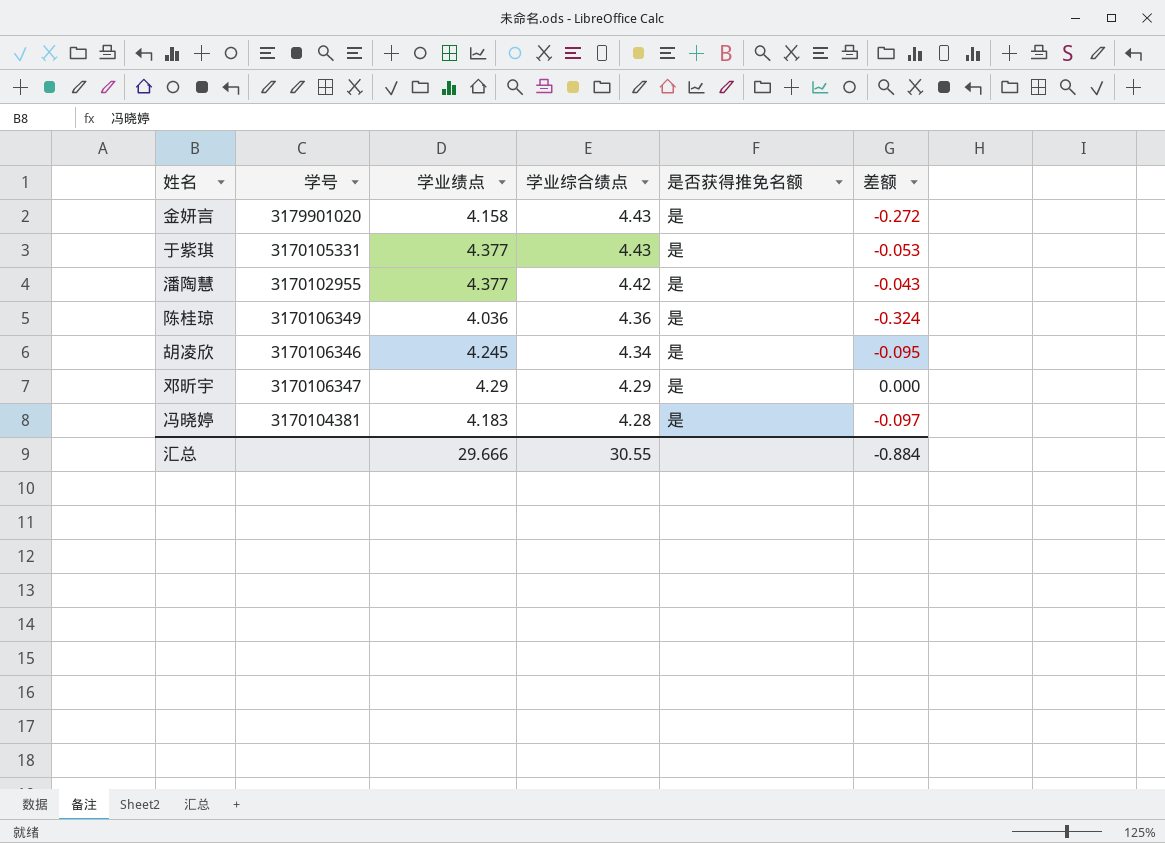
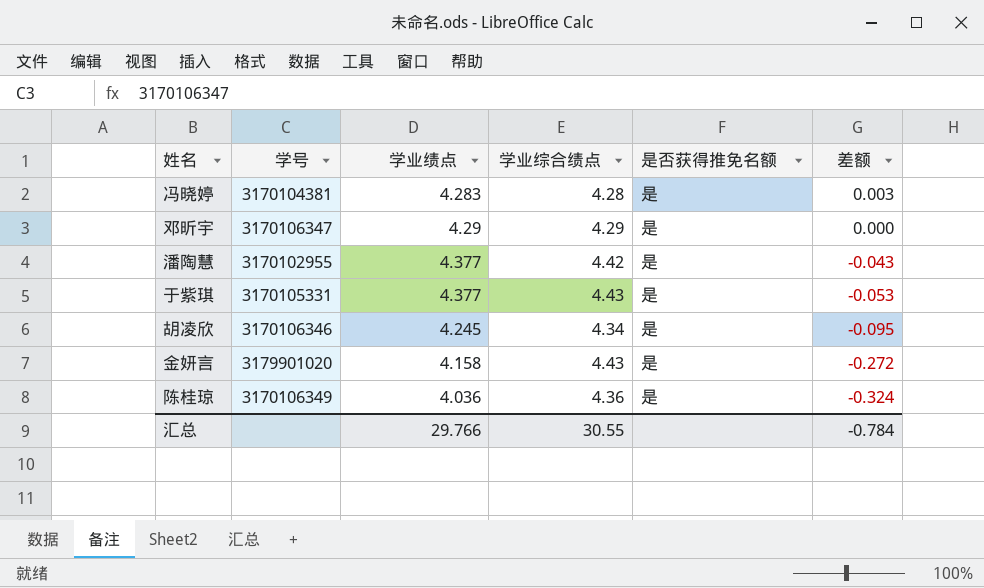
row order: 学业综合绩点 descending -> 差额 descending
冯晓婷 | 学业绩点: 4.183 -> 4.283
冯晓婷 | 差额: -0.097 -> 0.003
汇总 | 学业绩点: 29.666 -> 29.766
汇总 | 差额: -0.884 -> -0.784

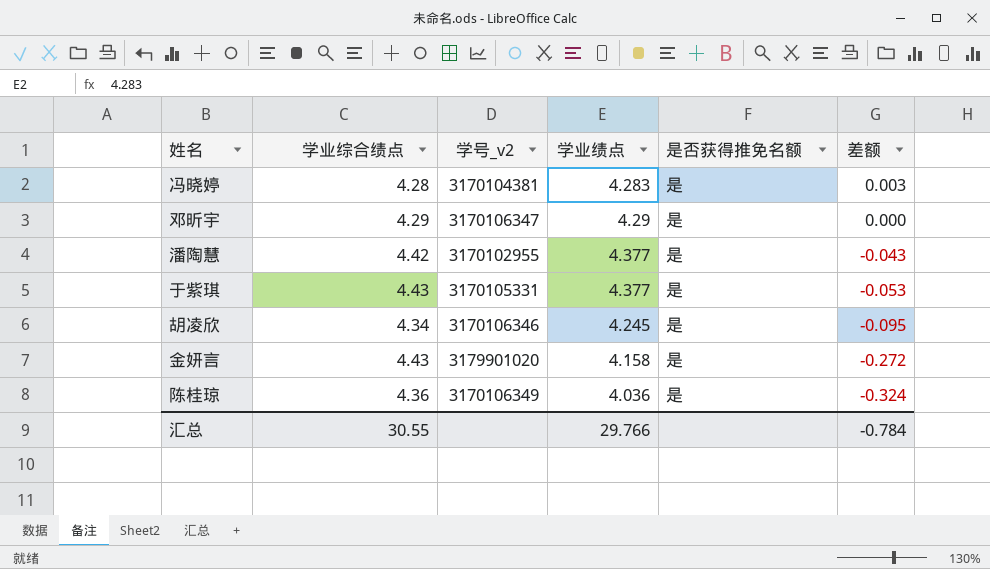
column 学业综合绩点 | position: 4 -> 2
column name: 学号 -> 学号_v2

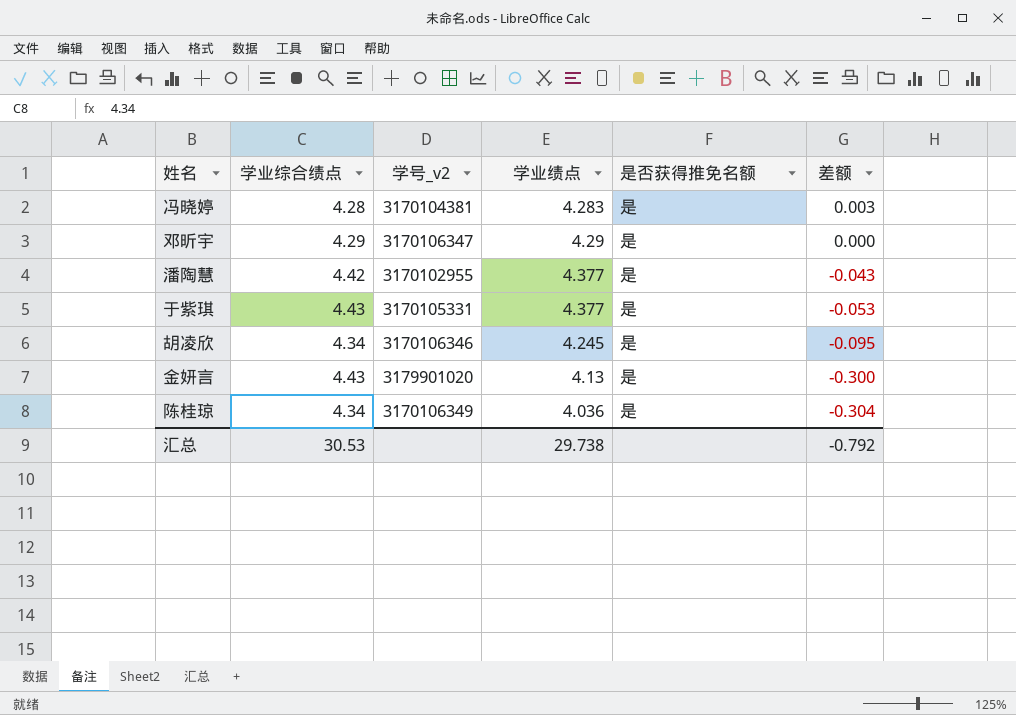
金妍言 | 学业绩点: 4.158 -> 4.13
金妍言 | 差额: -0.272 -> -0.300
陈桂琼 | 学业综合绩点: 4.36 -> 4.34
陈桂琼 | 差额: -0.324 -> -0.304
汇总 | 学业综合绩点: 30.55 -> 30.53
汇总 | 学业绩点: 29.766 -> 29.738
汇总 | 差额: -0.784 -> -0.792

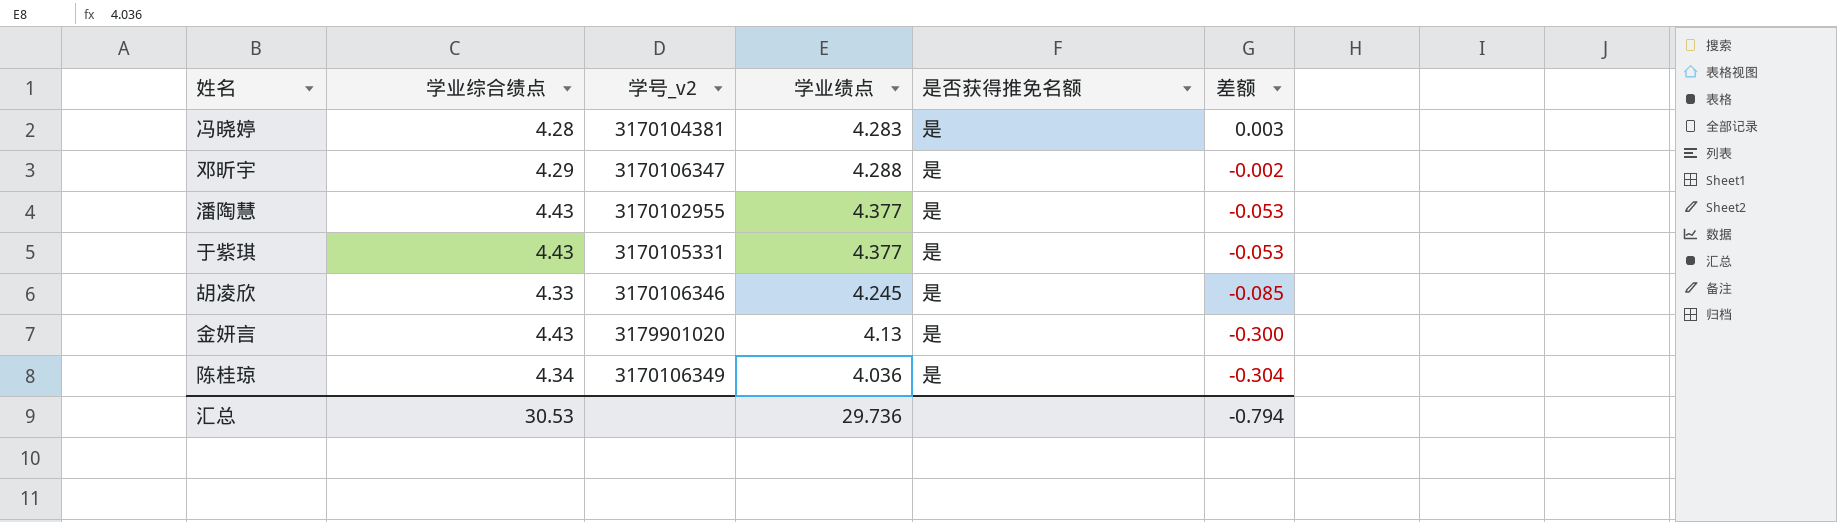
邓昕宇 | 学业绩点: 4.29 -> 4.288
邓昕宇 | 差额: 0.000 -> -0.002
潘陶慧 | 学业综合绩点: 4.42 -> 4.43
潘陶慧 | 差额: -0.043 -> -0.053
胡凌欣 | 学业综合绩点: 4.34 -> 4.33
胡凌欣 | 差额: -0.095 -> -0.085
汇总 | 学业绩点: 29.738 -> 29.736
汇总 | 差额: -0.792 -> -0.794

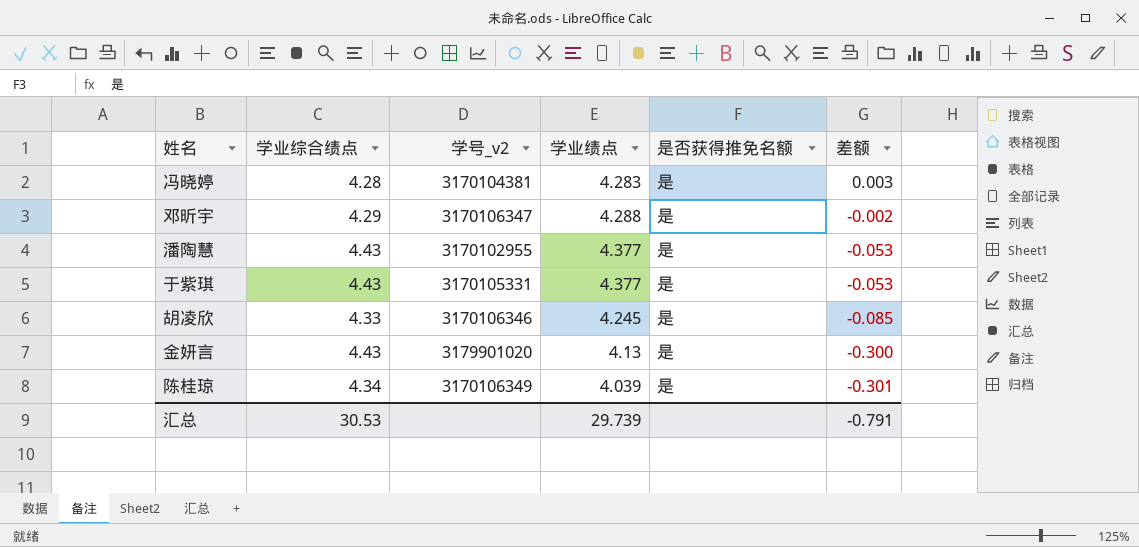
陈桂琼 | 学业绩点: 4.036 -> 4.039
陈桂琼 | 差额: -0.304 -> -0.301
汇总 | 学业绩点: 29.736 -> 29.739
汇总 | 差额: -0.794 -> -0.791

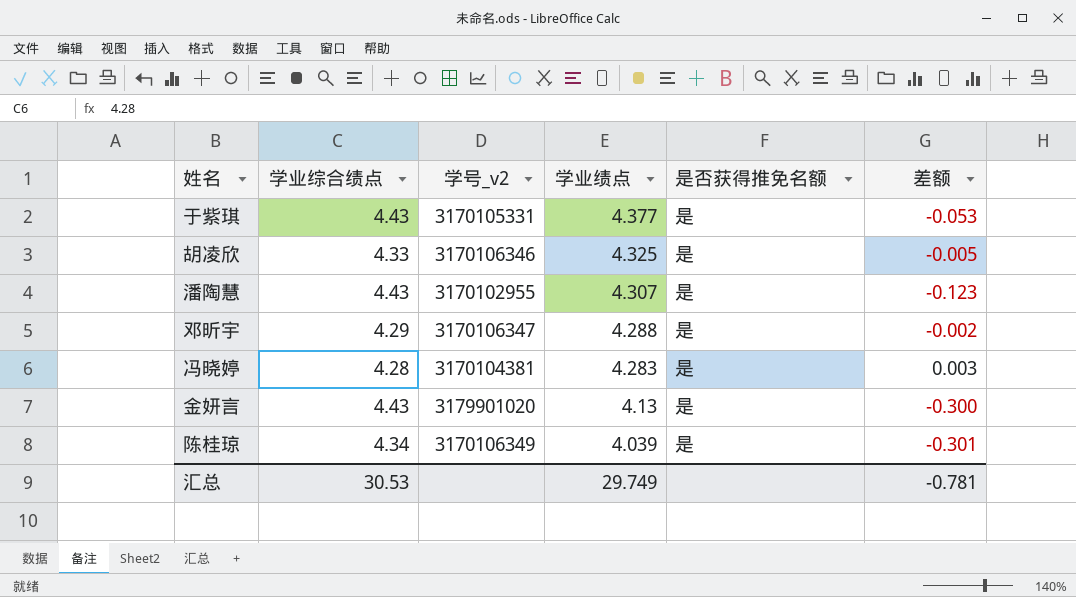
row order: 差额 descending -> 学业绩点 descending
胡凌欣 | 学业绩点: 4.245 -> 4.325
胡凌欣 | 差额: -0.085 -> -0.005
潘陶慧 | 学业绩点: 4.377 -> 4.307
潘陶慧 | 差额: -0.053 -> -0.123
汇总 | 学业绩点: 29.739 -> 29.749
汇总 | 差额: -0.791 -> -0.781

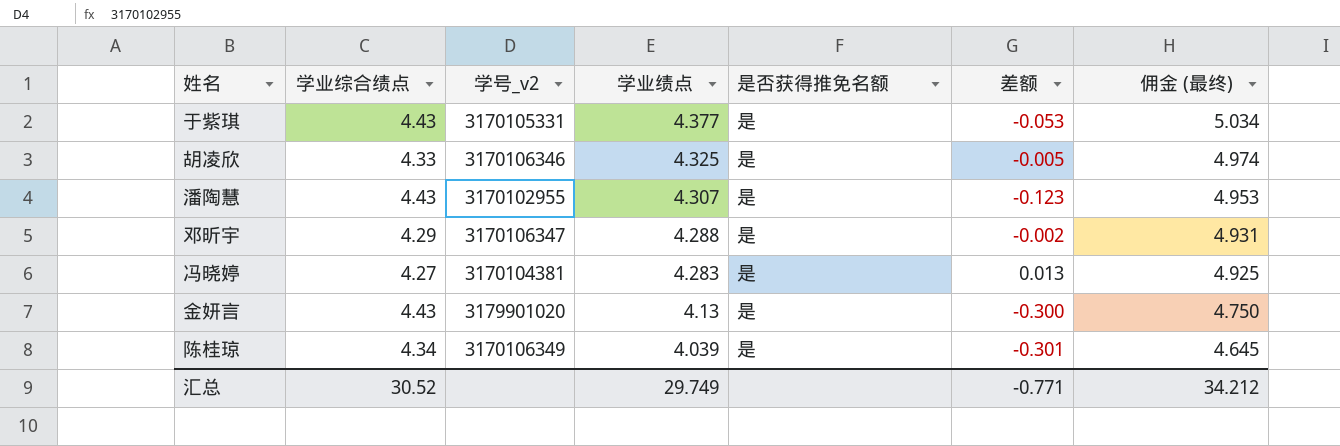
column 佣金 (最终) | formula: none -> [学业绩点] * 1.15
冯晓婷 | 学业综合绩点: 4.28 -> 4.27
冯晓婷 | 差额: 0.003 -> 0.013
汇总 | 学业综合绩点: 30.53 -> 30.52
汇总 | 差额: -0.781 -> -0.771

